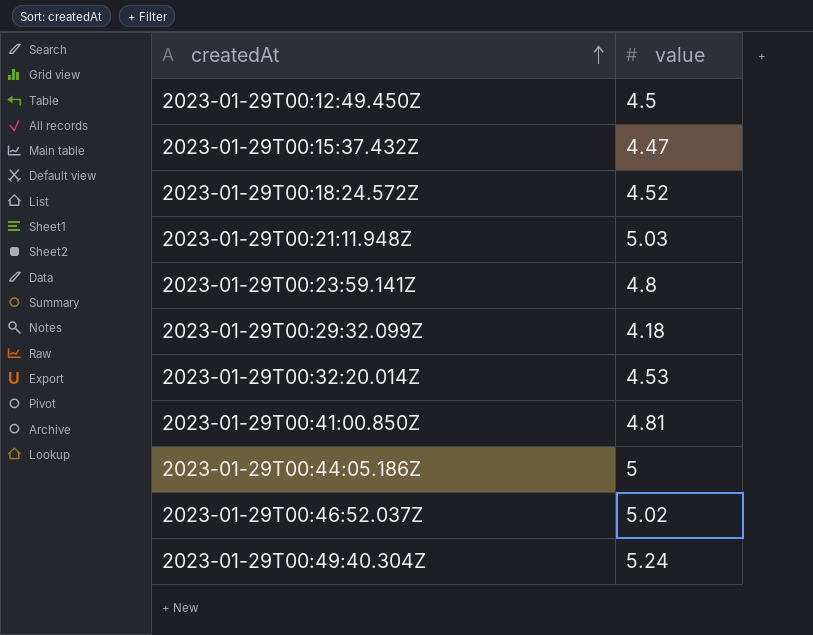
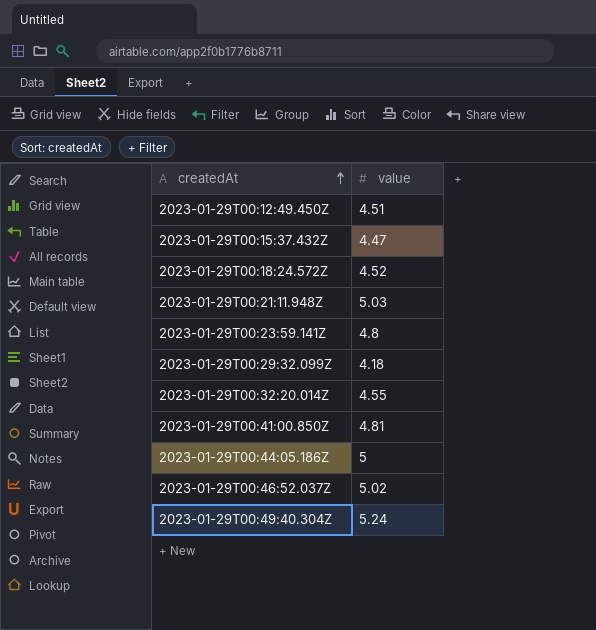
2023-01-29T00:12:49.450Z | value: 4.5 -> 4.51
2023-01-29T00:32:20.014Z | value: 4.53 -> 4.55

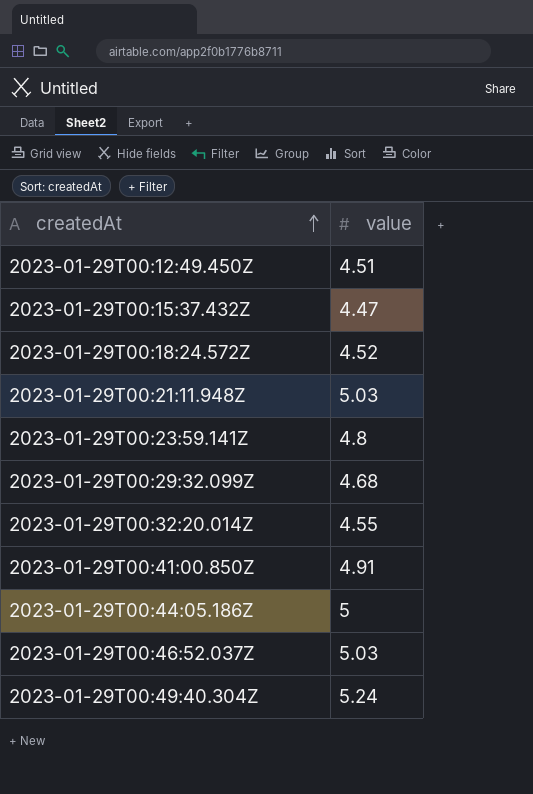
2023-01-29T00:29:32.099Z | value: 4.18 -> 4.68
2023-01-29T00:41:00.850Z | value: 4.81 -> 4.91
2023-01-29T00:46:52.037Z | value: 5.02 -> 5.03

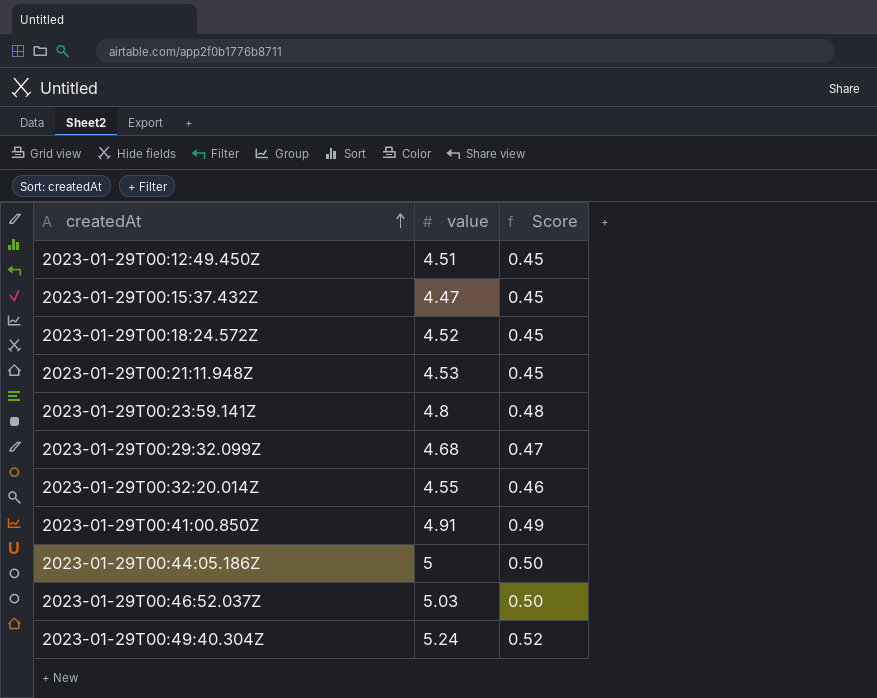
column Score | formula: none -> [value] * 0.1
2023-01-29T00:21:11.948Z | value: 5.03 -> 4.53

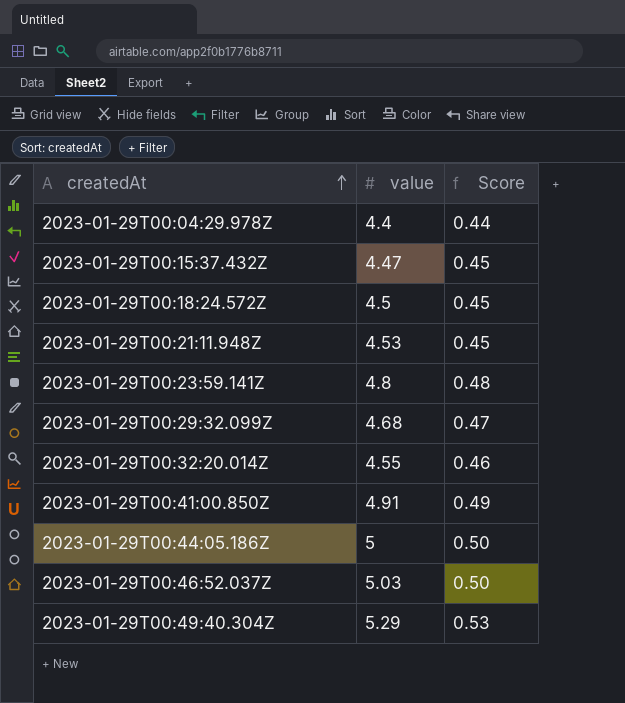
row 2023-01-29T00:12:49.450Z: 4.51 | 0.45 -> none
row 2023-01-29T00:04:29.978Z: none -> 4.4 | 0.44
2023-01-29T00:18:24.572Z | value: 4.52 -> 4.5
2023-01-29T00:49:40.304Z | value: 5.24 -> 5.29
2023-01-29T00:49:40.304Z | Score: 0.52 -> 0.53

